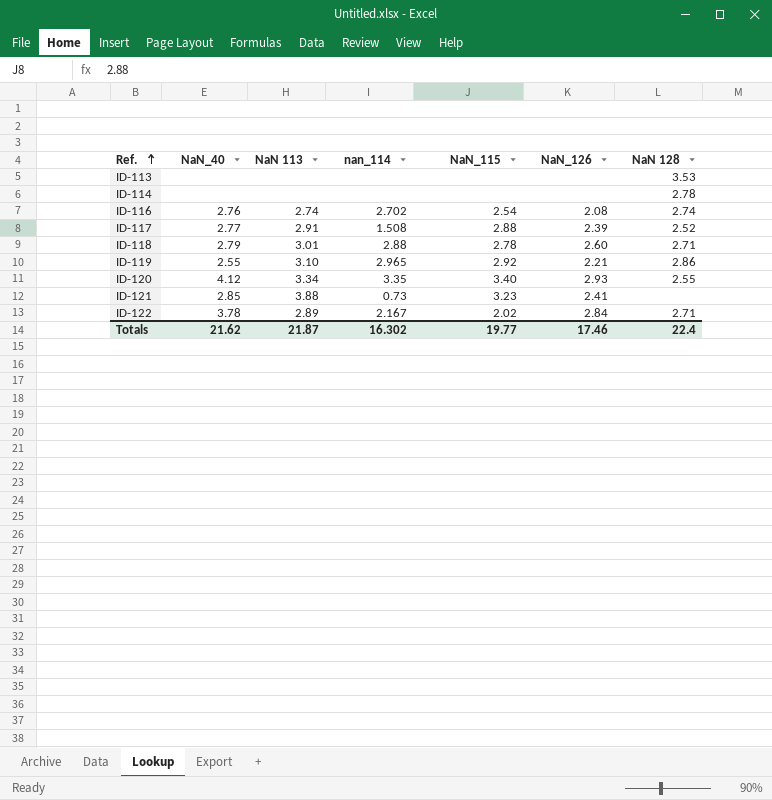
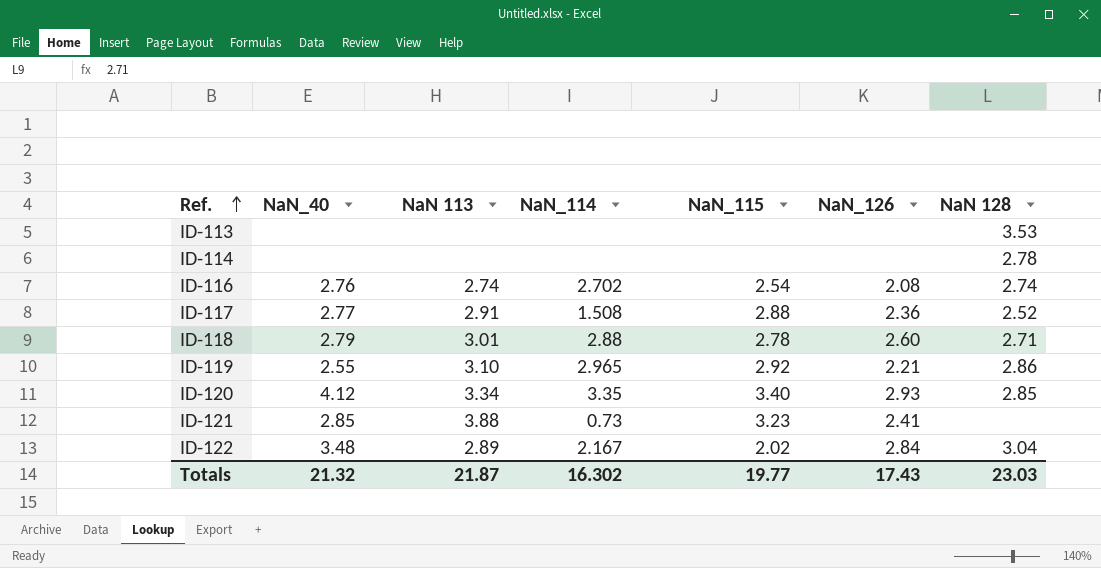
column name: nan_114 -> NaN_114
ID-117 | NaN_126: 2.39 -> 2.36
ID-120 | NaN 128: 2.55 -> 2.85
ID-122 | NaN_40: 3.78 -> 3.48
ID-122 | NaN 128: 2.71 -> 3.04
Totals | NaN_40: 21.62 -> 21.32
Totals | NaN_126: 17.46 -> 17.43
Totals | NaN 128: 22.4 -> 23.03

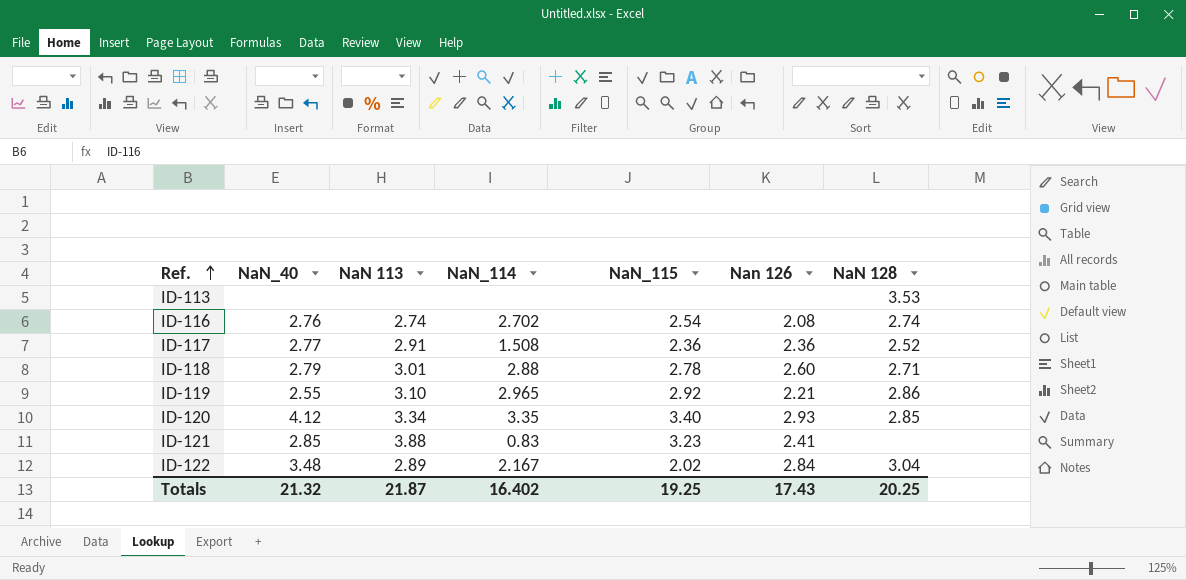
column name: NaN_126 -> Nan 126
row ID-114: none | none | none | none | none | 2.78 -> none
ID-117 | NaN_115: 2.88 -> 2.36
ID-121 | NaN_114: 0.73 -> 0.83
Totals | NaN_114: 16.302 -> 16.402
Totals | NaN_115: 19.77 -> 19.25
Totals | NaN 128: 23.03 -> 20.25

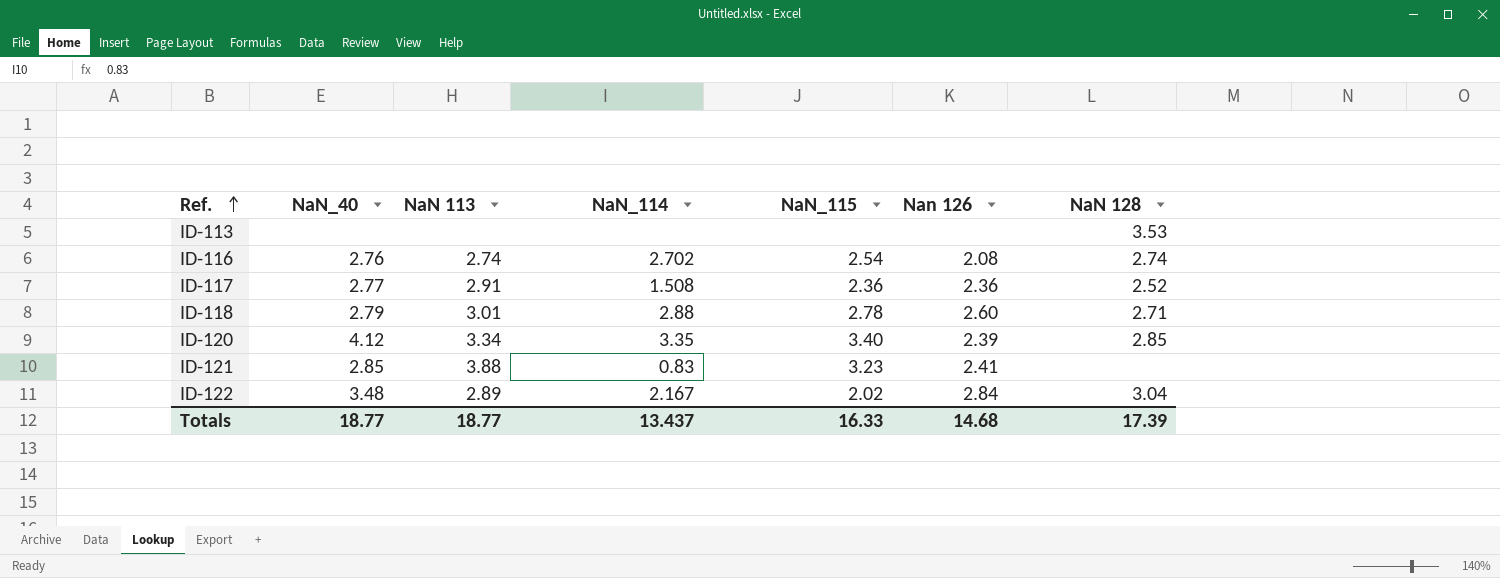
row ID-119: 2.55 | 3.10 | 2.965 | 2.92 | 2.21 | 2.86 -> none
ID-120 | Nan 126: 2.93 -> 2.39
Totals | NaN_40: 21.32 -> 18.77
Totals | NaN 113: 21.87 -> 18.77
Totals | NaN_114: 16.402 -> 13.437
Totals | NaN_115: 19.25 -> 16.33
Totals | Nan 126: 17.43 -> 14.68
Totals | NaN 128: 20.25 -> 17.39

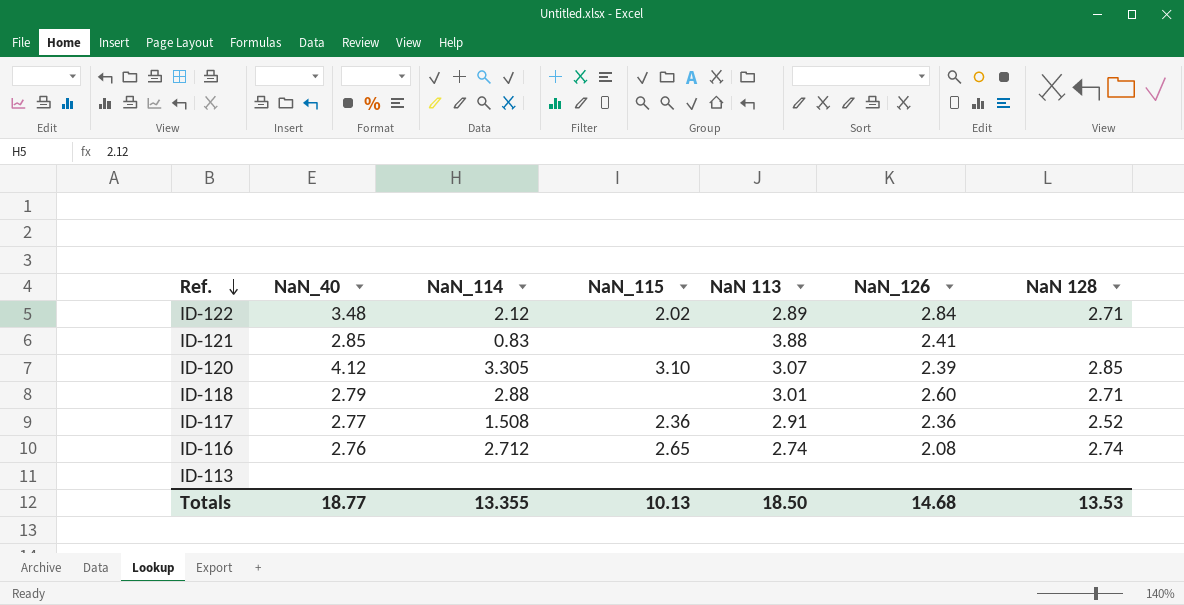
row order: Ref. ascending -> Ref. descending
column NaN 113 | position: 3 -> 5
column name: Nan 126 -> NaN_126
ID-122 | NaN_114: 2.167 -> 2.12
ID-122 | NaN 128: 3.04 -> 2.71
ID-121 | NaN_115: 3.23 -> none
ID-120 | NaN_114: 3.35 -> 3.305
ID-120 | NaN_115: 3.40 -> 3.10
ID-120 | NaN 113: 3.34 -> 3.07
ID-118 | NaN_115: 2.78 -> none
ID-116 | NaN_114: 2.702 -> 2.712
ID-116 | NaN_115: 2.54 -> 2.65
ID-113 | NaN 128: 3.53 -> none
Totals | NaN_114: 13.437 -> 13.355
Totals | NaN_115: 16.33 -> 10.13
Totals | NaN 113: 18.77 -> 18.50
Totals | NaN 128: 17.39 -> 13.53

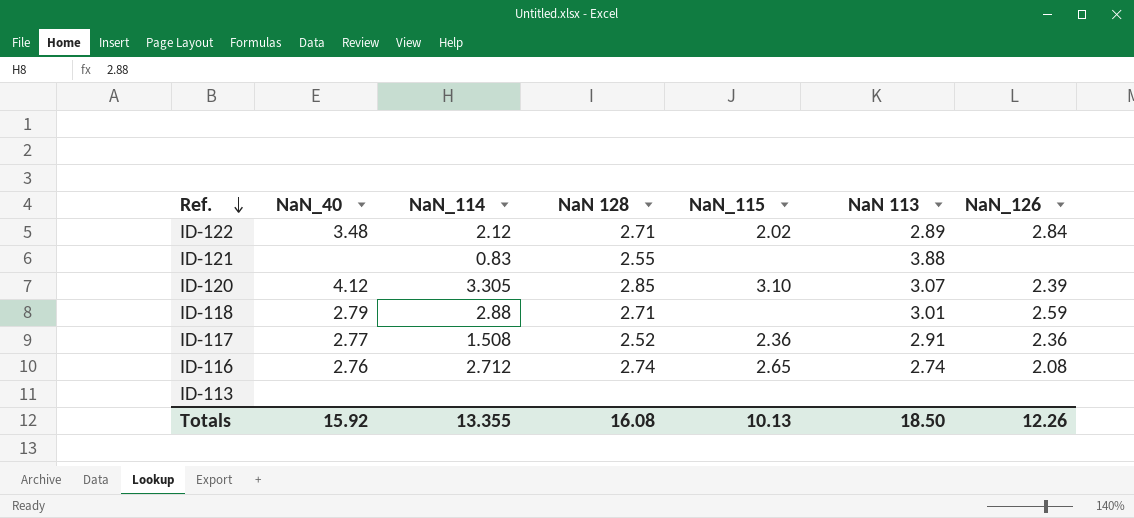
column NaN 128 | position: 7 -> 4
ID-121 | NaN_40: 2.85 -> none
ID-121 | NaN 128: none -> 2.55
ID-121 | NaN_126: 2.41 -> none
ID-118 | NaN_126: 2.60 -> 2.59
Totals | NaN_40: 18.77 -> 15.92
Totals | NaN 128: 13.53 -> 16.08
Totals | NaN_126: 14.68 -> 12.26

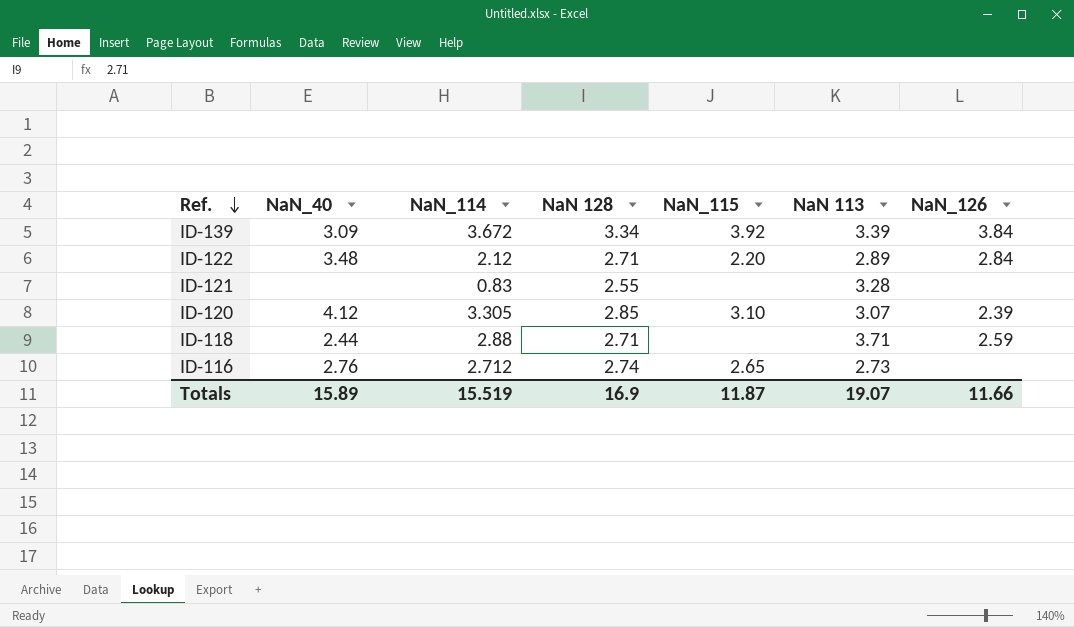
row ID-117: 2.77 | 1.508 | 2.52 | 2.36 | 2.91 | 2.36 -> none
row ID-113: none | none | none | none | none | none -> none
row ID-139: none -> 3.09 | 3.672 | 3.34 | 3.92 | 3.39 | 3.84
ID-122 | NaN_115: 2.02 -> 2.20
ID-121 | NaN 113: 3.88 -> 3.28
ID-118 | NaN_40: 2.79 -> 2.44
ID-118 | NaN 113: 3.01 -> 3.71
ID-116 | NaN 113: 2.74 -> 2.73
ID-116 | NaN_126: 2.08 -> none
Totals | NaN_40: 15.92 -> 15.89
Totals | NaN_114: 13.355 -> 15.519
Totals | NaN 128: 16.08 -> 16.9
Totals | NaN_115: 10.13 -> 11.87
Totals | NaN 113: 18.50 -> 19.07
Totals | NaN_126: 12.26 -> 11.66

